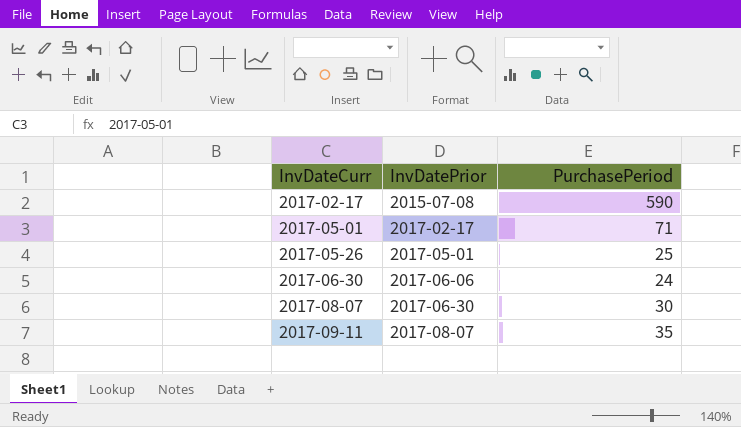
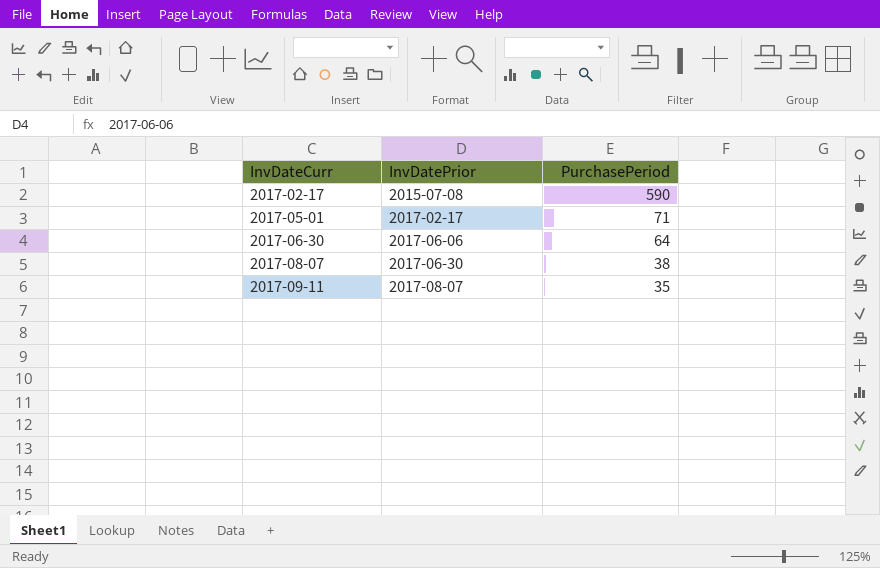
row 2017-05-26: 2017-05-01 | 25 -> none
2017-06-30 | PurchasePeriod: 24 -> 64
2017-08-07 | PurchasePeriod: 30 -> 38

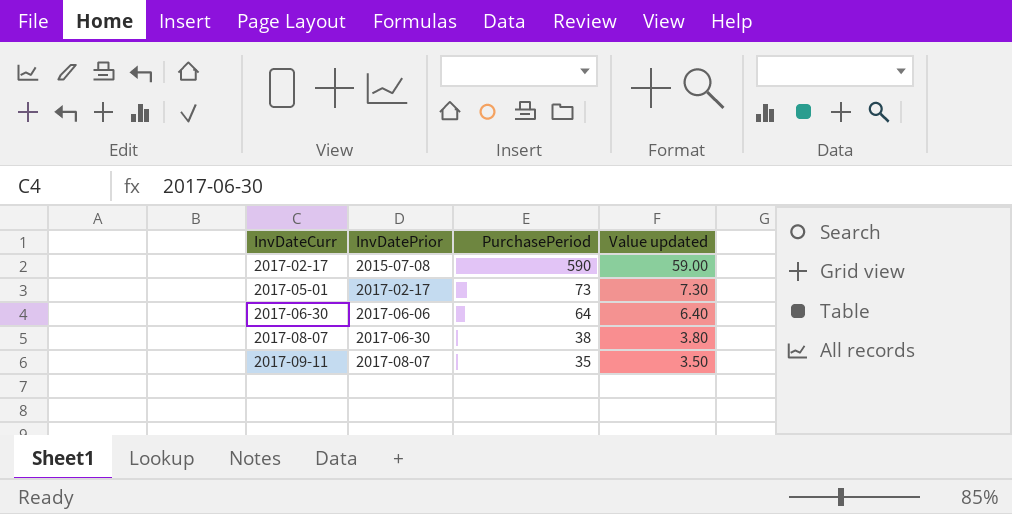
column Value updated | formula: none -> [PurchasePeriod] * 0.1
2017-05-01 | PurchasePeriod: 71 -> 73

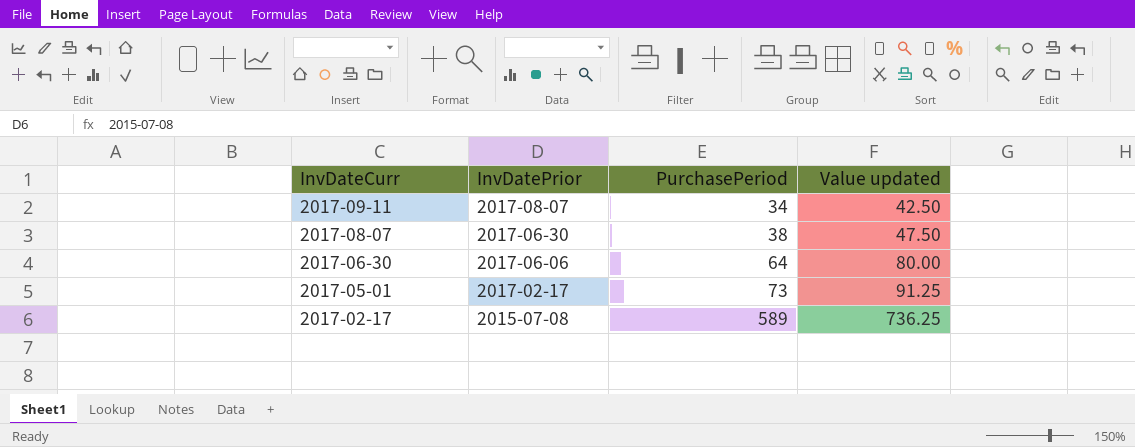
row order: InvDateCurr ascending -> InvDateCurr descending
column Value updated | formula: [PurchasePeriod] * 0.1 -> [PurchasePeriod] * 1.25
2017-09-11 | PurchasePeriod: 35 -> 34
2017-02-17 | PurchasePeriod: 590 -> 589

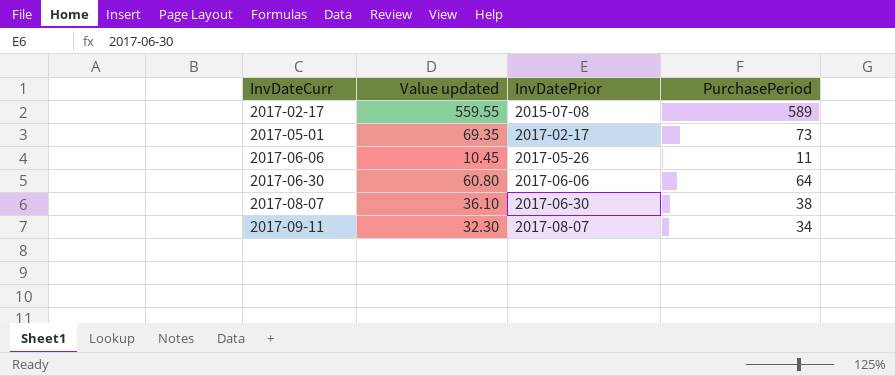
row order: InvDateCurr descending -> InvDateCurr ascending
column Value updated | formula: [PurchasePeriod] * 1.25 -> [PurchasePeriod] * 0.95
column Value updated | position: 4 -> 2
row 2017-06-06: none -> 10.45 | 2017-05-26 | 11

